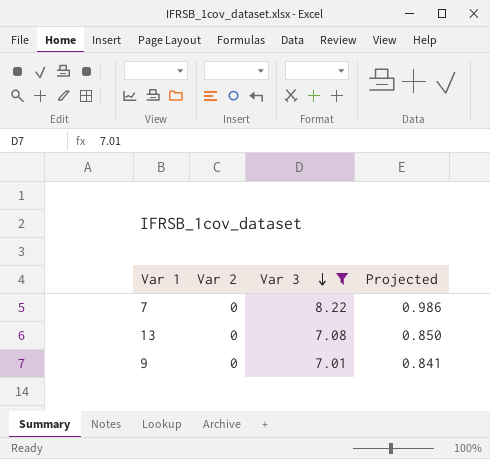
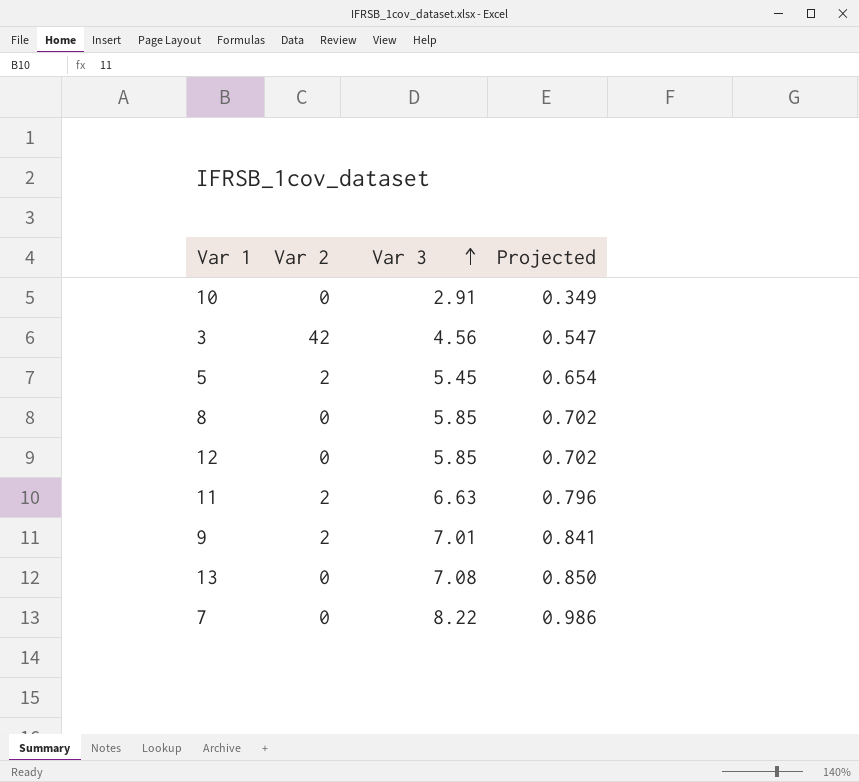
filter: Var 3 >= 7.01 -> none
row order: Var 3 descending -> Var 3 ascending
9 | Var 2: 0 -> 2

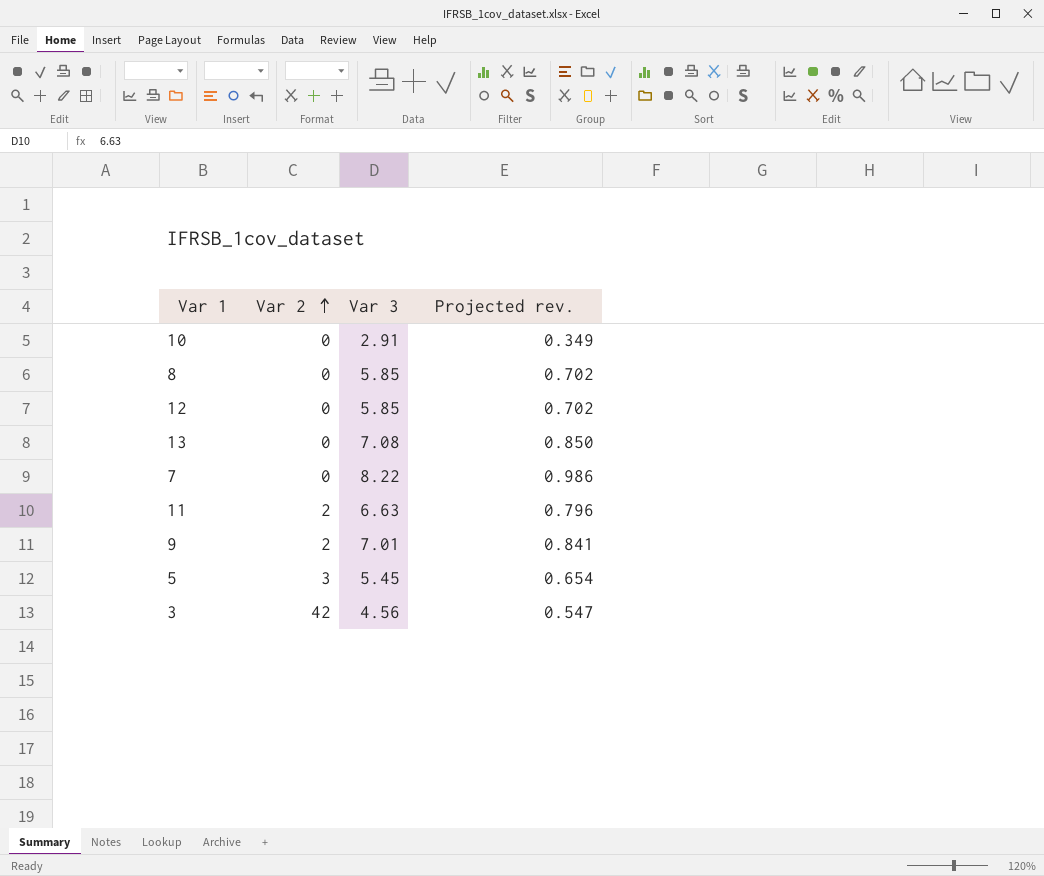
row order: Var 3 ascending -> Var 2 ascending
column name: Projected -> Projected rev.
5 | Var 2: 2 -> 3

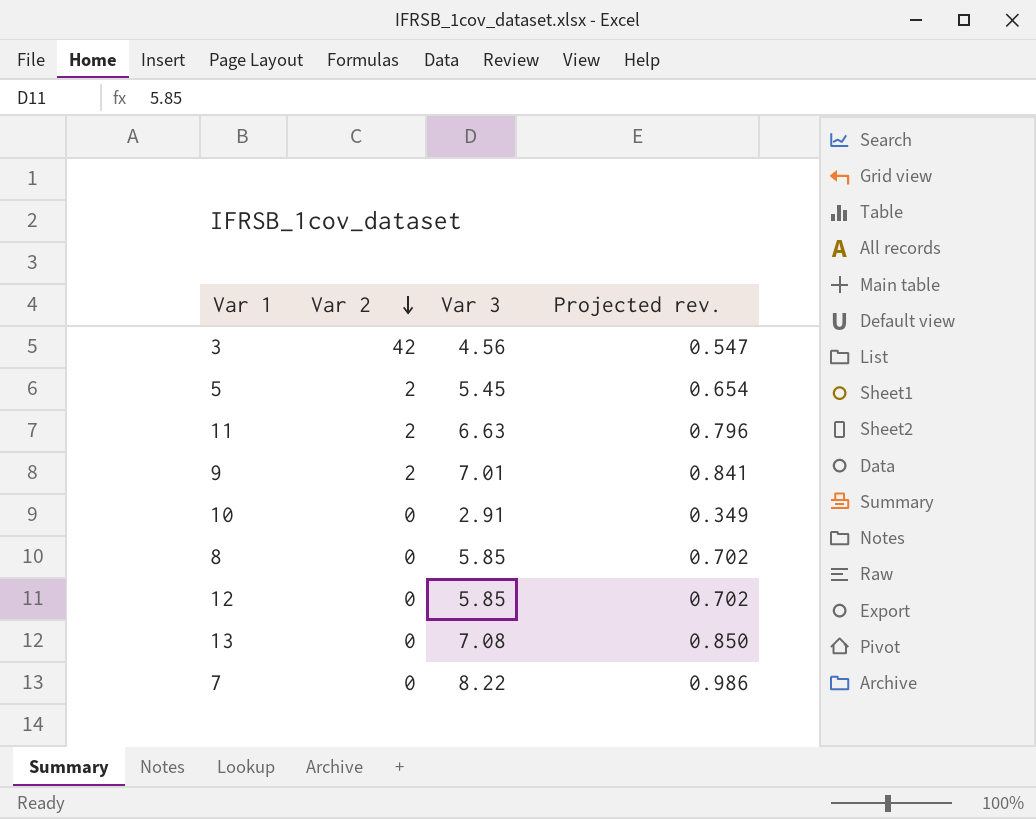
row order: Var 2 ascending -> Var 2 descending
5 | Var 2: 3 -> 2

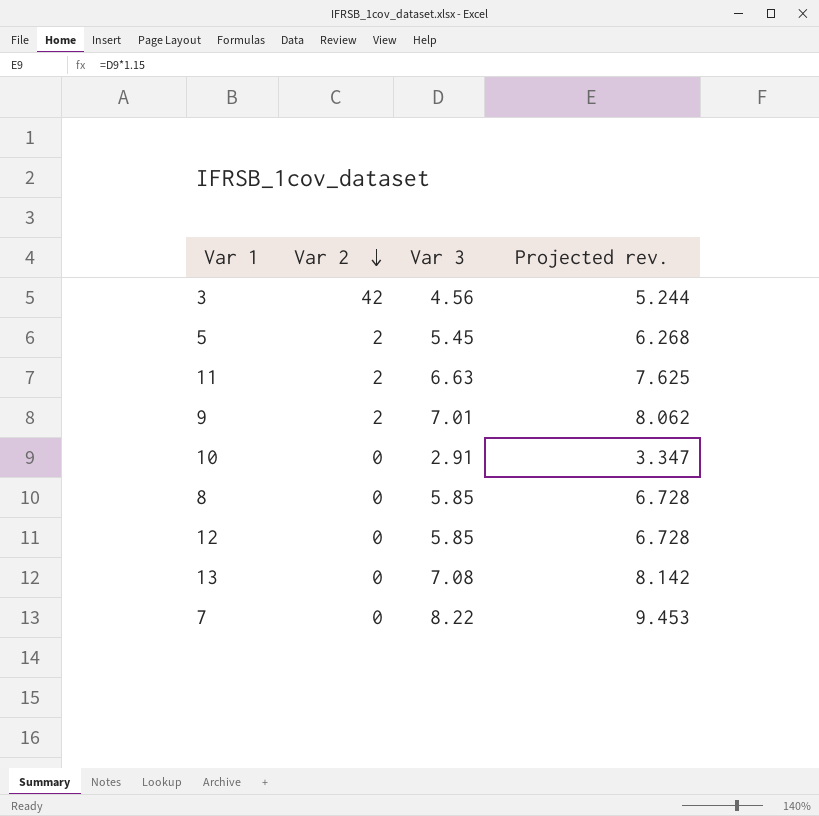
column Projected rev. | formula: [Var 3] * 0.12 -> [Var 3] * 1.15

